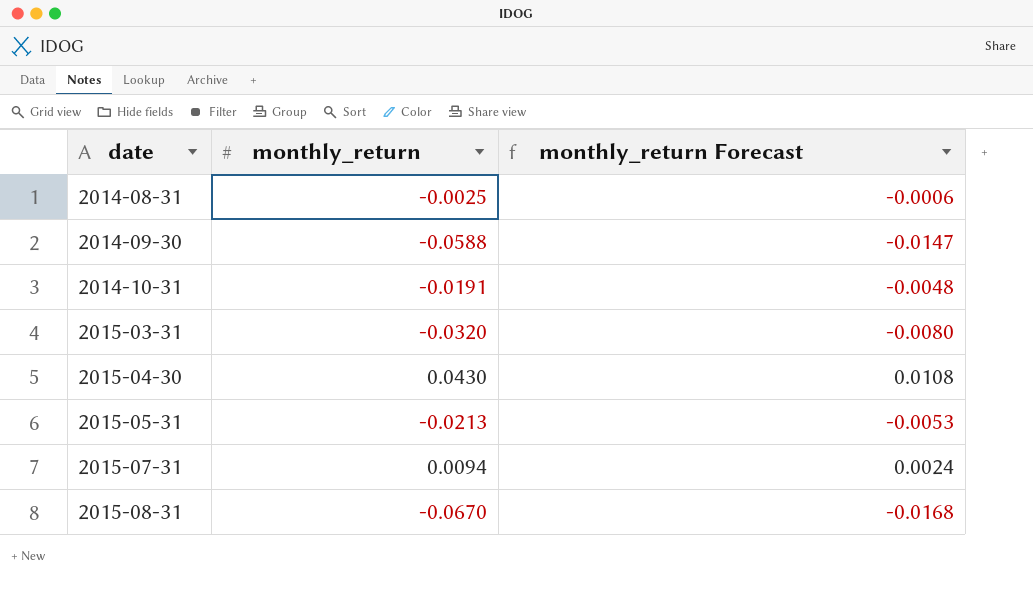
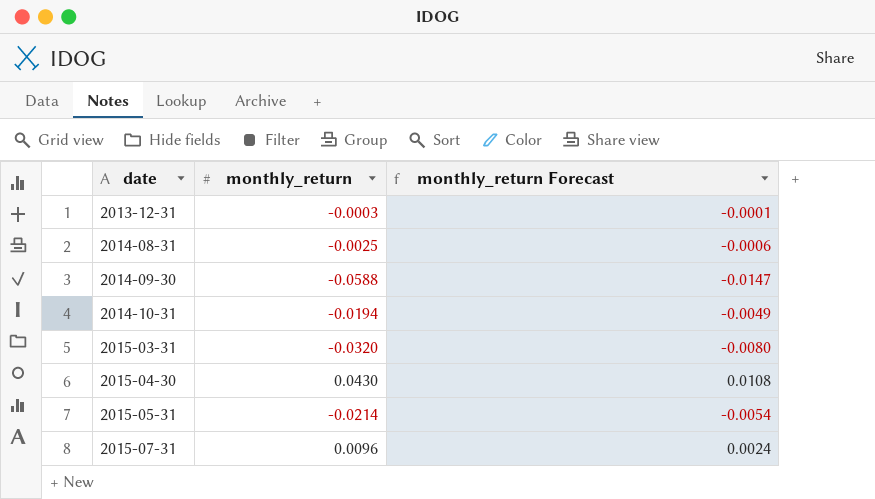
row 2015-08-31: -0.0670 | -0.0168 -> none
row 2013-12-31: none -> -0.0003 | -0.0001
2014-10-31 | monthly_return: -0.0191 -> -0.0194
2014-10-31 | monthly_return Forecast: -0.0048 -> -0.0049
2015-05-31 | monthly_return: -0.0213 -> -0.0214
2015-05-31 | monthly_return Forecast: -0.0053 -> -0.0054
2015-07-31 | monthly_return: 0.0094 -> 0.0096

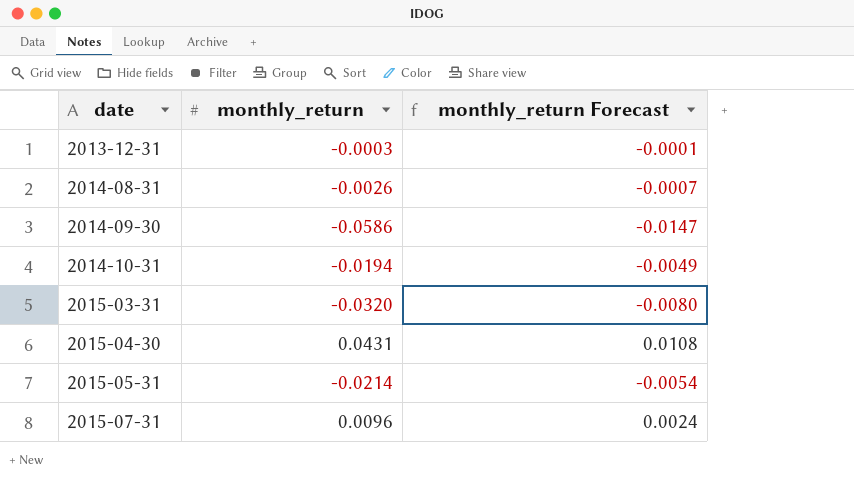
2014-08-31 | monthly_return: -0.0025 -> -0.0026
2014-08-31 | monthly_return Forecast: -0.0006 -> -0.0007
2014-09-30 | monthly_return: -0.0588 -> -0.0586
2015-04-30 | monthly_return: 0.0430 -> 0.0431

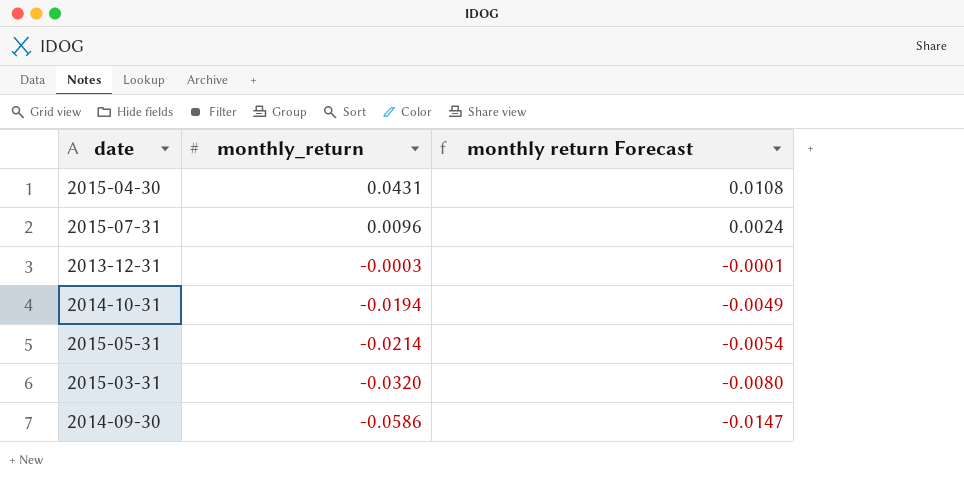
row order: date ascending -> monthly_return descending
column name: monthly_return Forecast -> monthly return Forecast
row 2014-08-31: -0.0026 | -0.0007 -> none

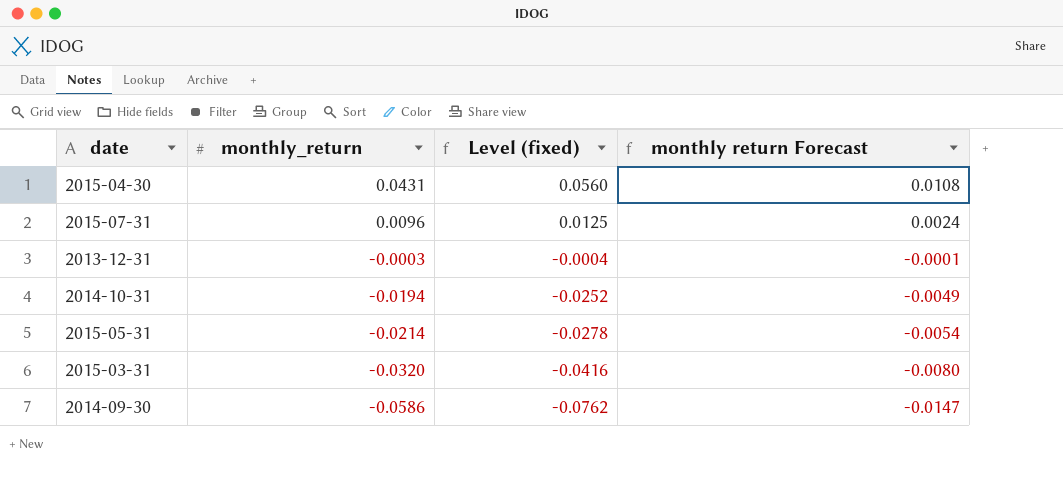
column Level (fixed) | formula: none -> [monthly_return] * 1.3

